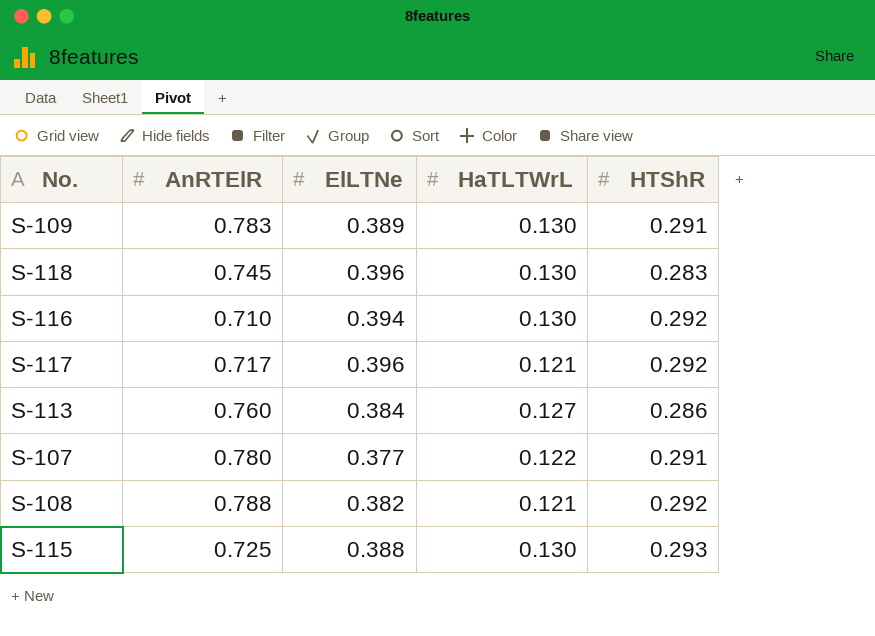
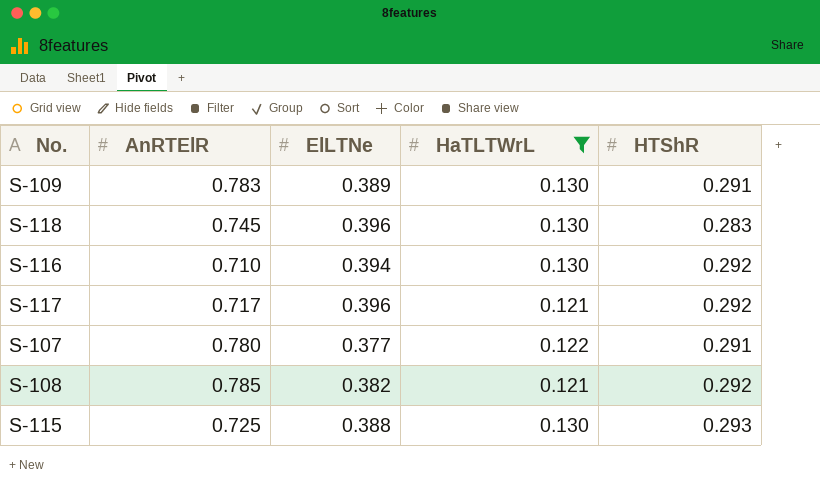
filter: none -> HaTLTWrL != 0.127
S-108 | AnRTElR: 0.788 -> 0.785

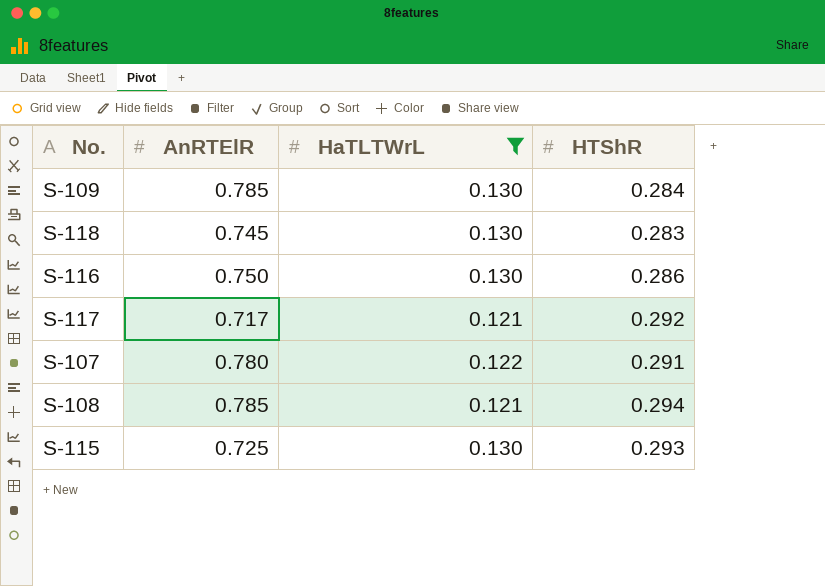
column ElLTNe | position: 3 -> none
S-109 | AnRTElR: 0.783 -> 0.785
S-109 | HTShR: 0.291 -> 0.284
S-116 | AnRTElR: 0.710 -> 0.750
S-116 | HTShR: 0.292 -> 0.286
S-108 | HTShR: 0.292 -> 0.294

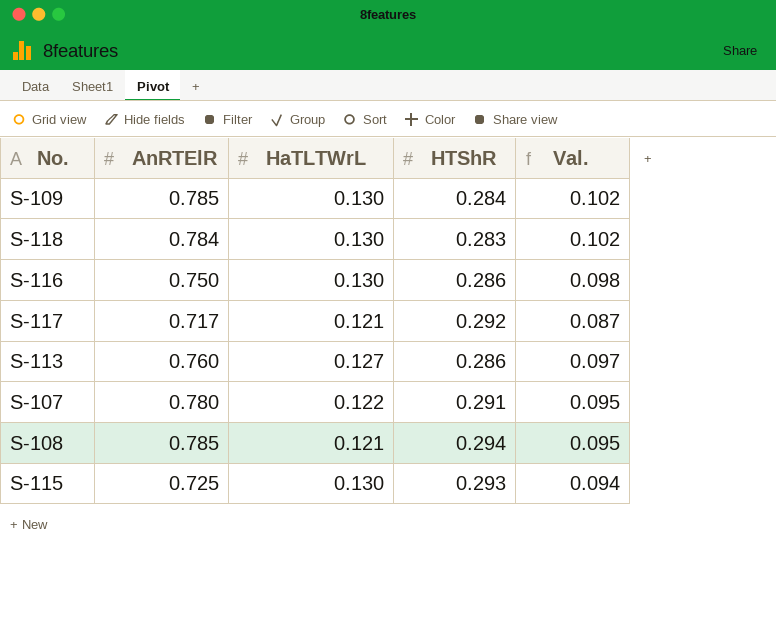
filter: HaTLTWrL != 0.127 -> none
column Val. | formula: none -> [AnRTElR] * [HaTLTWrL]
S-118 | AnRTElR: 0.745 -> 0.784

